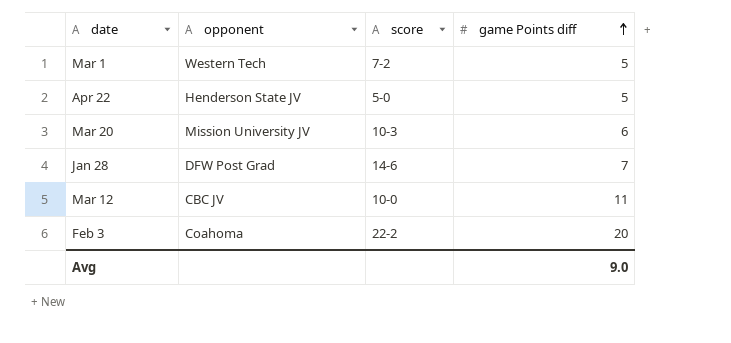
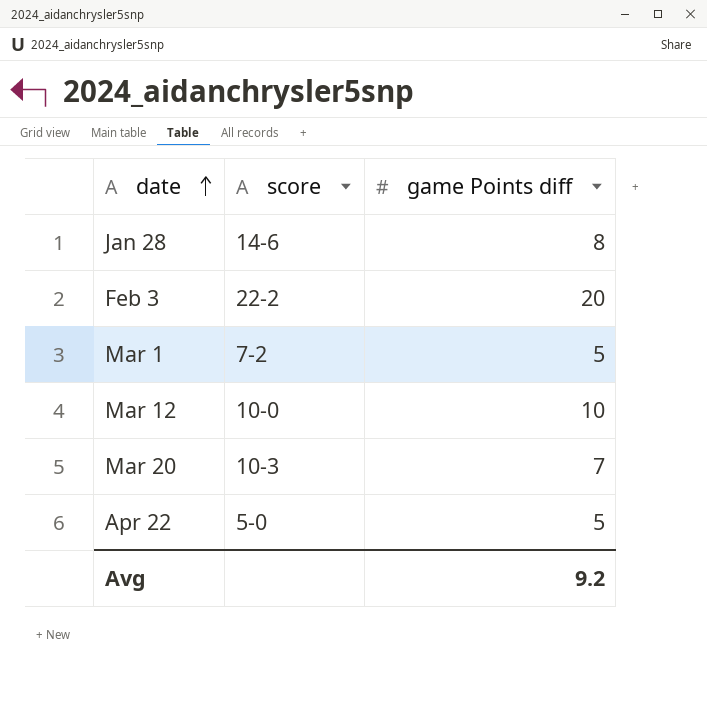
row order: game Points diff ascending -> date ascending
column opponent | position: 2 -> none
Jan 28 | game Points diff: 7 -> 8
Mar 12 | game Points diff: 11 -> 10
Mar 20 | game Points diff: 6 -> 7
Avg | game Points diff: 9.0 -> 9.2

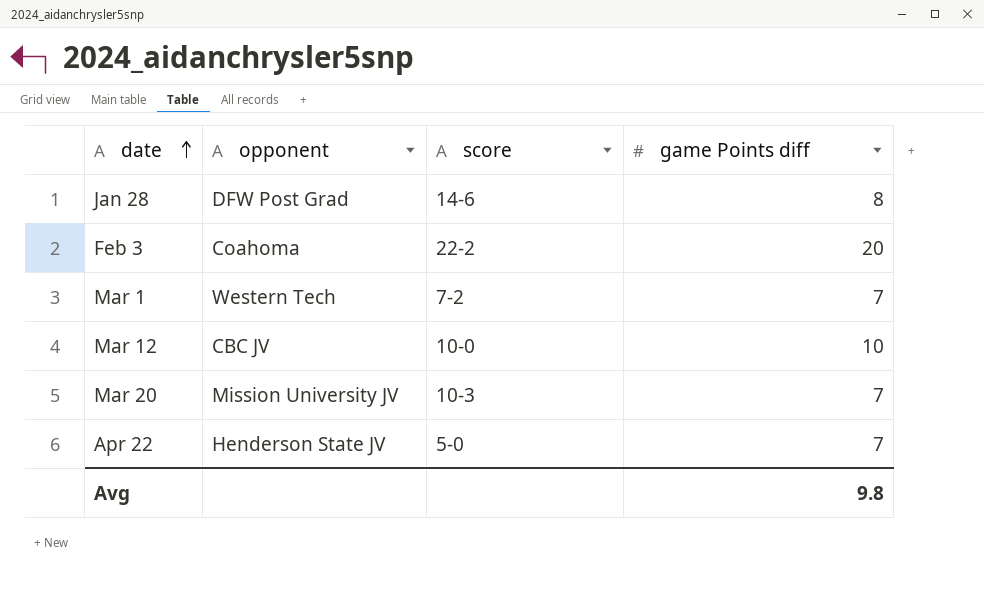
column opponent | position: none -> 2
Mar 1 | game Points diff: 5 -> 7
Apr 22 | game Points diff: 5 -> 7
Avg | game Points diff: 9.2 -> 9.8

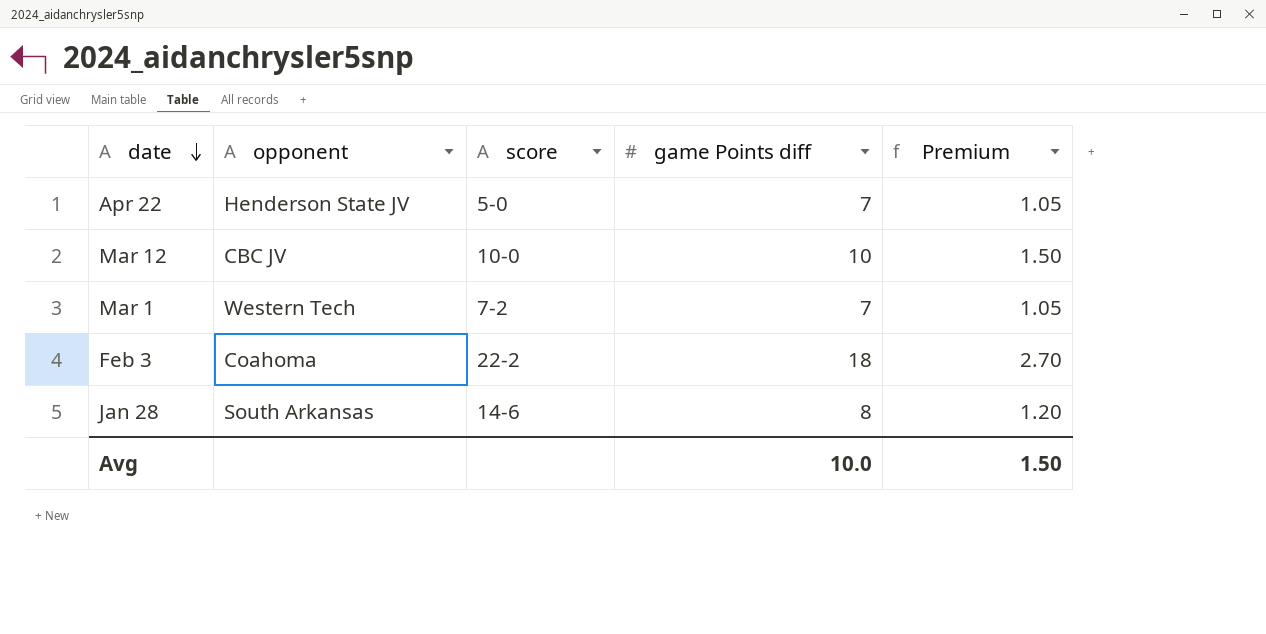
row order: date ascending -> date descending
column Premium | formula: none -> [game Points diff] * 0.15
row Mar 20: Mission University JV | 10-3 | 7 -> none
Feb 3 | game Points diff: 20 -> 18
Jan 28 | opponent: DFW Post Grad -> South Arkansas
Avg | game Points diff: 9.8 -> 10.0

